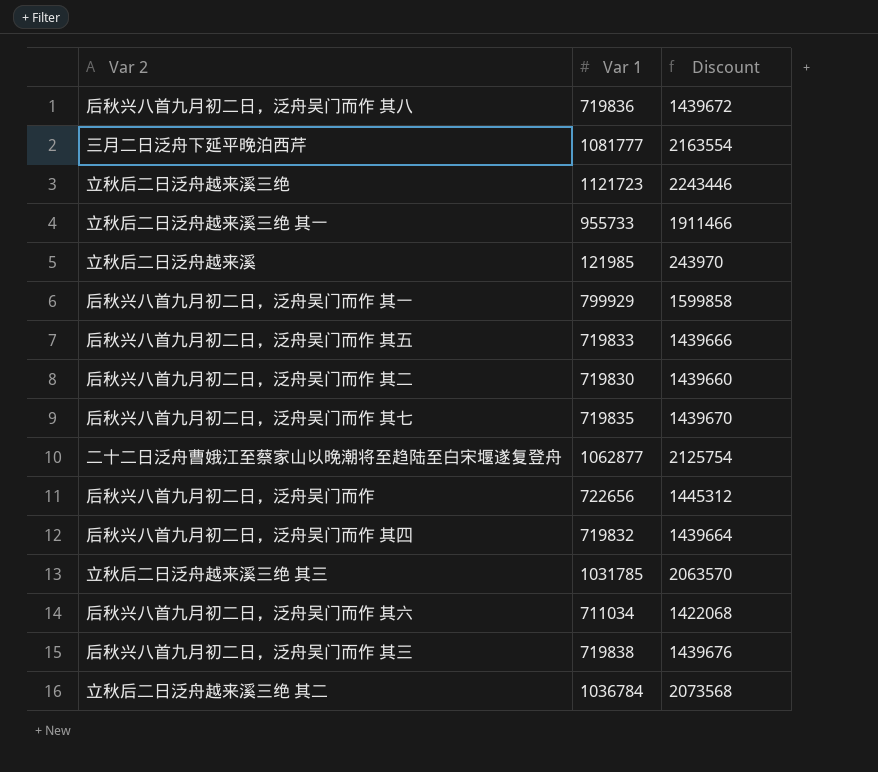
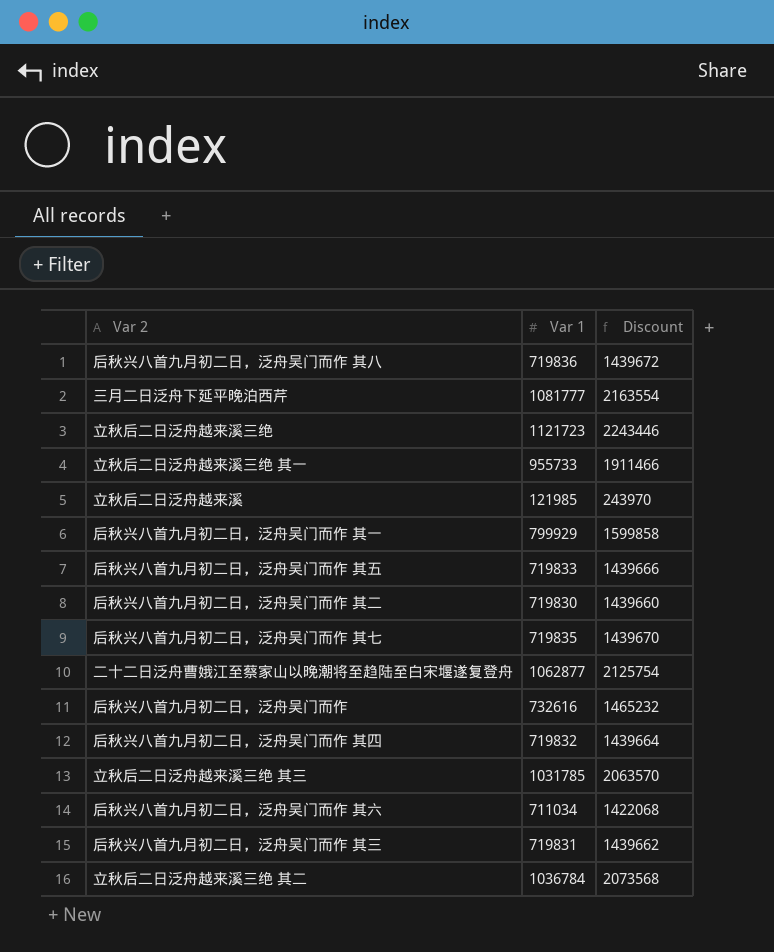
后秋兴八首九月初二日，泛舟吴门而作 | Var 1: 722656 -> 732616
后秋兴八首九月初二日，泛舟吴门而作 | Discount: 1445312 -> 1465232
后秋兴八首九月初二日，泛舟吴门而作 其三 | Var 1: 719838 -> 719831
后秋兴八首九月初二日，泛舟吴门而作 其三 | Discount: 1439676 -> 1439662

